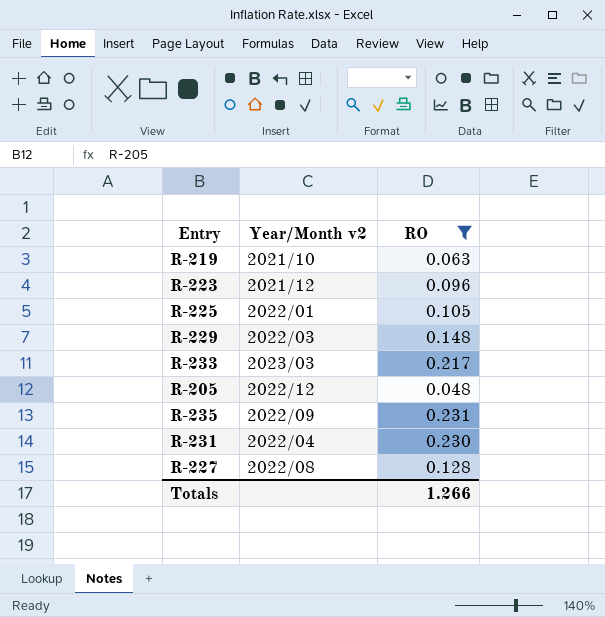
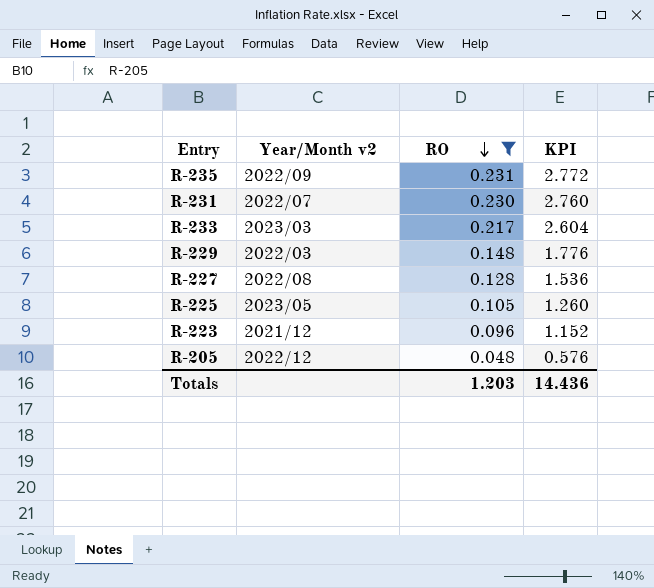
row order: none -> RO descending
column KPI | formula: none -> [RO] * 12
row R-219: 2021/10 | 0.063 -> none
R-231 | Year/Month v2: 2022/04 -> 2022/07
R-225 | Year/Month v2: 2022/01 -> 2023/05
Totals | RO: 1.266 -> 1.203

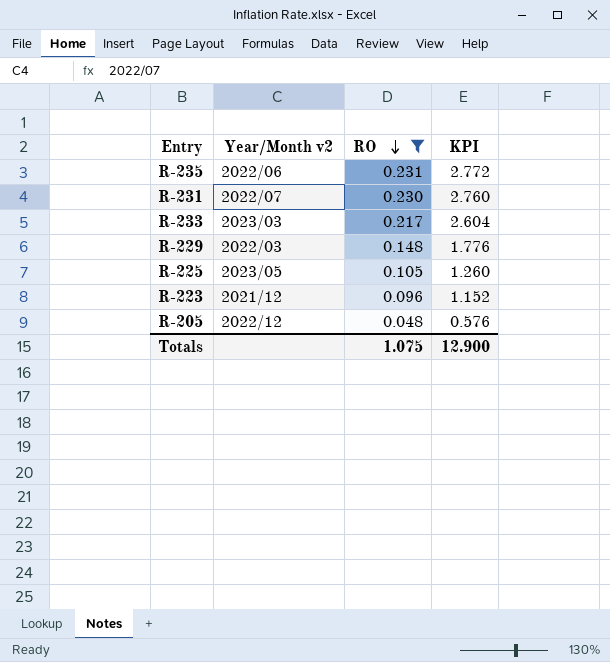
row R-227: 2022/08 | 0.128 | 1.536 -> none
R-235 | Year/Month v2: 2022/09 -> 2022/06
Totals | RO: 1.203 -> 1.075
Totals | KPI: 14.436 -> 12.900

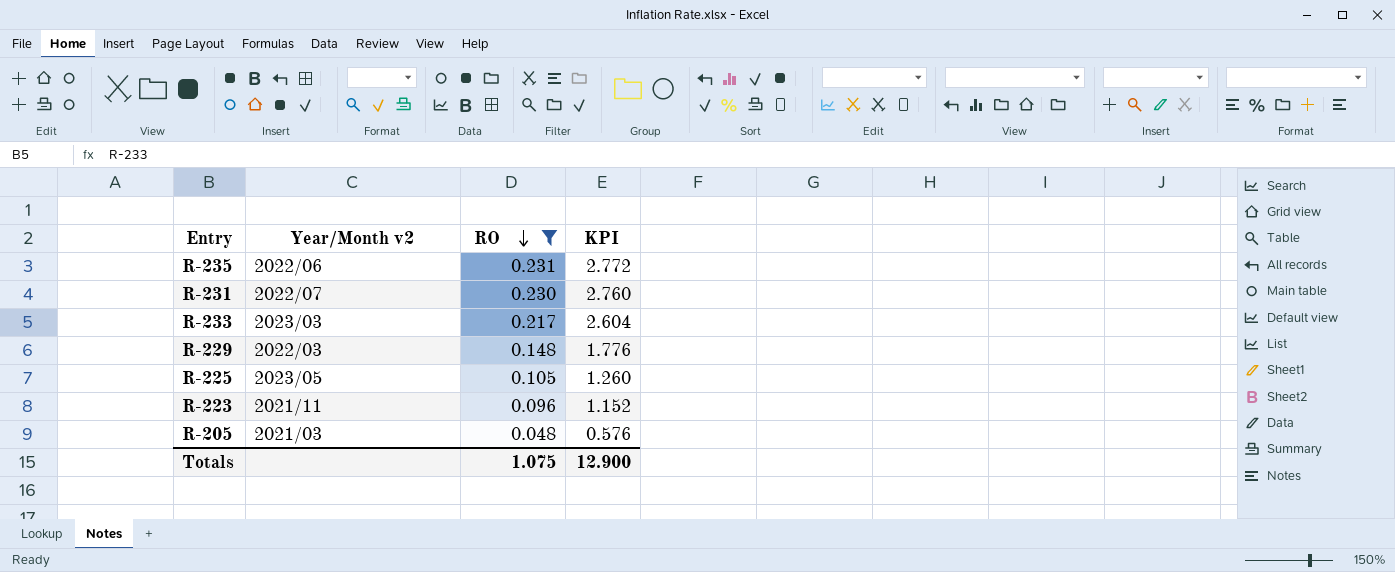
R-223 | Year/Month v2: 2021/12 -> 2021/11
R-205 | Year/Month v2: 2022/12 -> 2021/03

